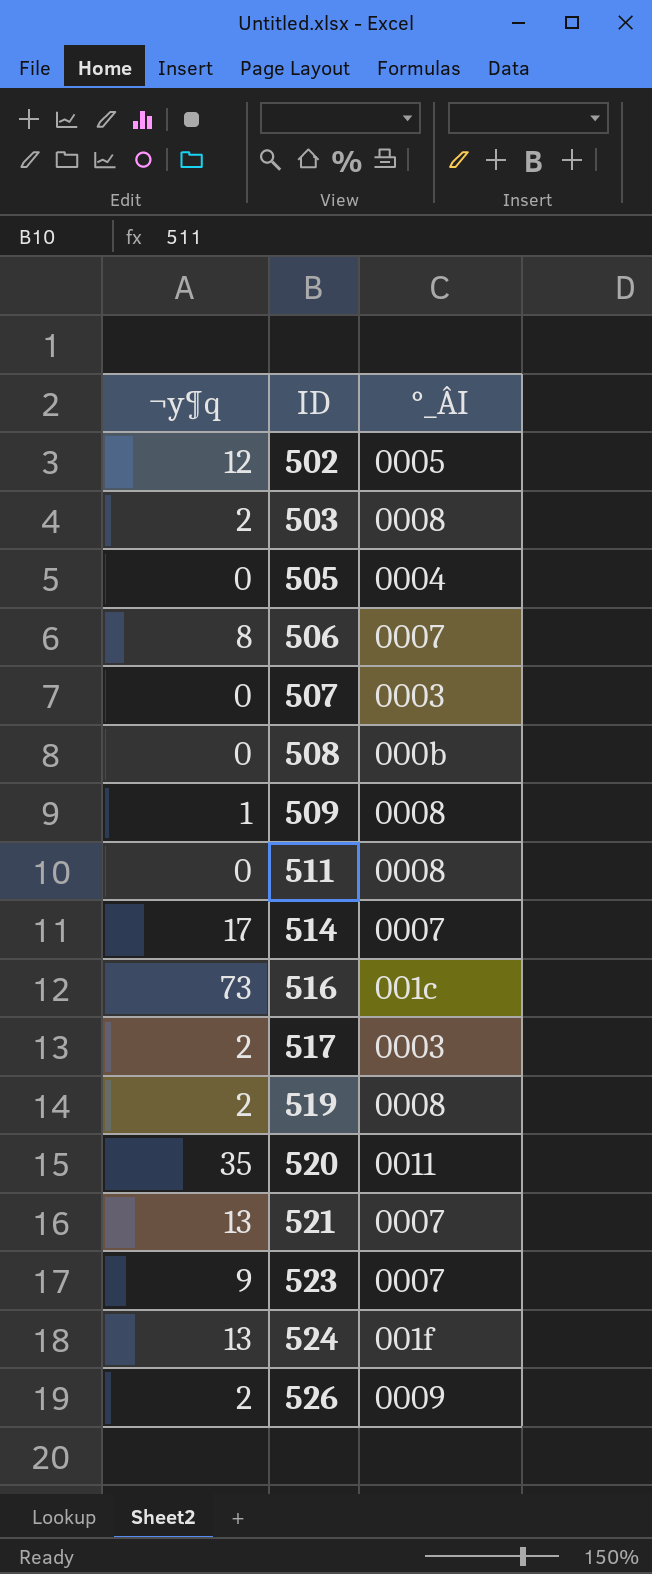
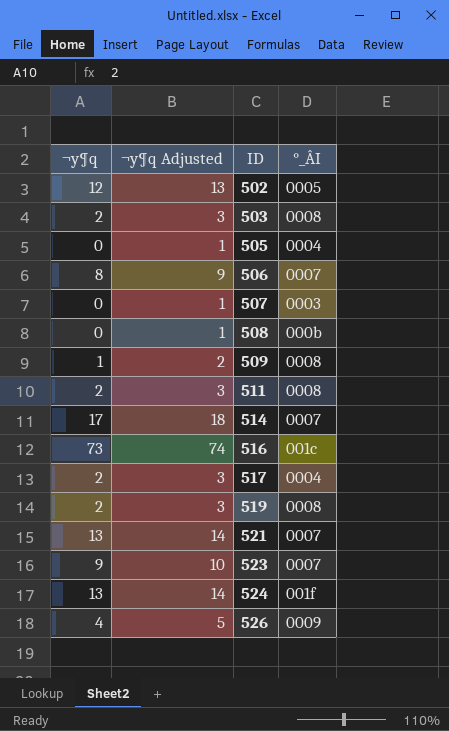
column ¬y¶q Adjusted | formula: none -> [¬y¶q] + 1
row 520: 35 | 0011 -> none
511 | ¬y¶q: 0 -> 2
517 | °_ÂI: 0003 -> 0004
526 | ¬y¶q: 2 -> 4

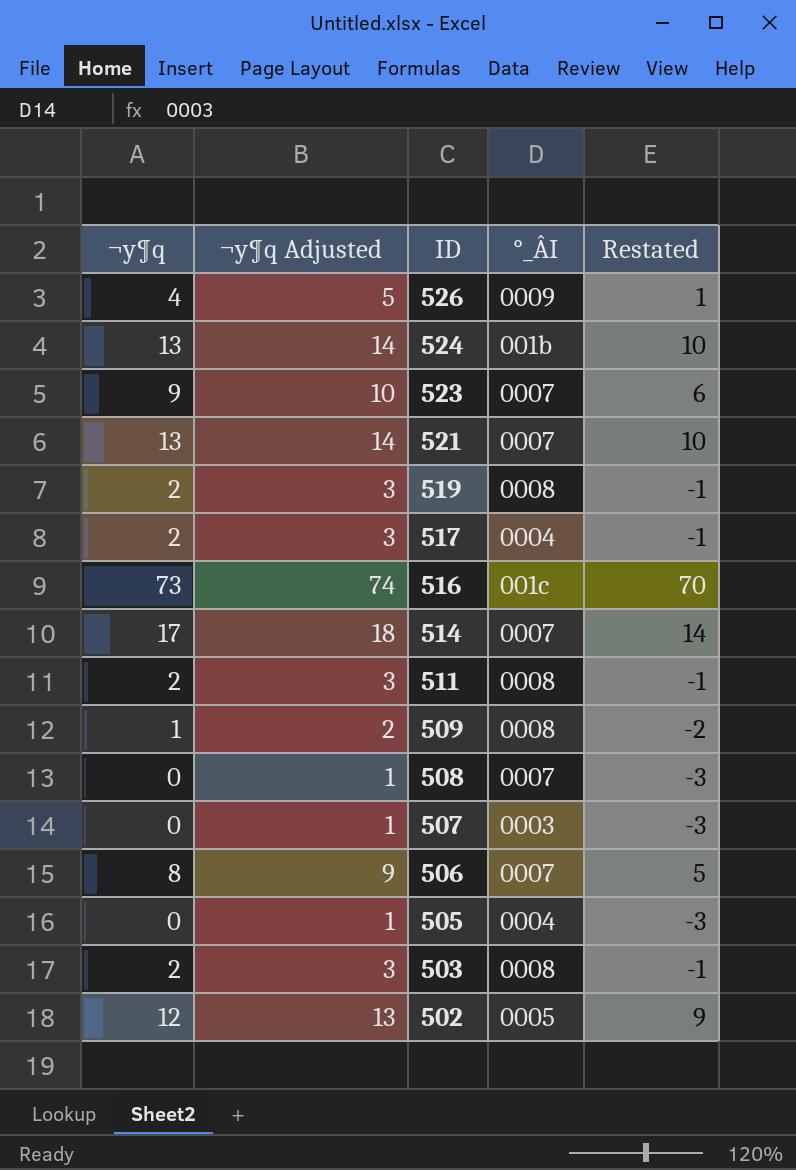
row order: ID ascending -> ID descending
column Restated | formula: none -> [¬y¶q] - 3
524 | °_ÂI: 001f -> 001b
508 | °_ÂI: 000b -> 0007

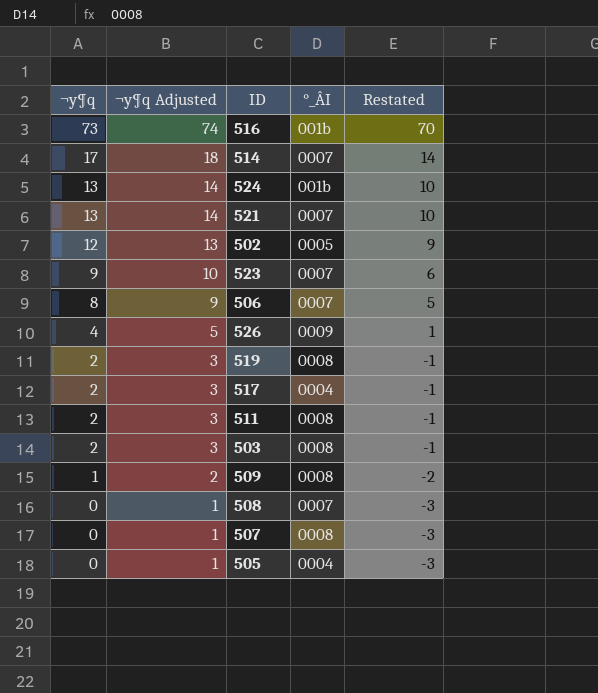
row order: ID descending -> ¬y¶q descending
516 | °_ÂI: 001c -> 001b
507 | °_ÂI: 0003 -> 0008

